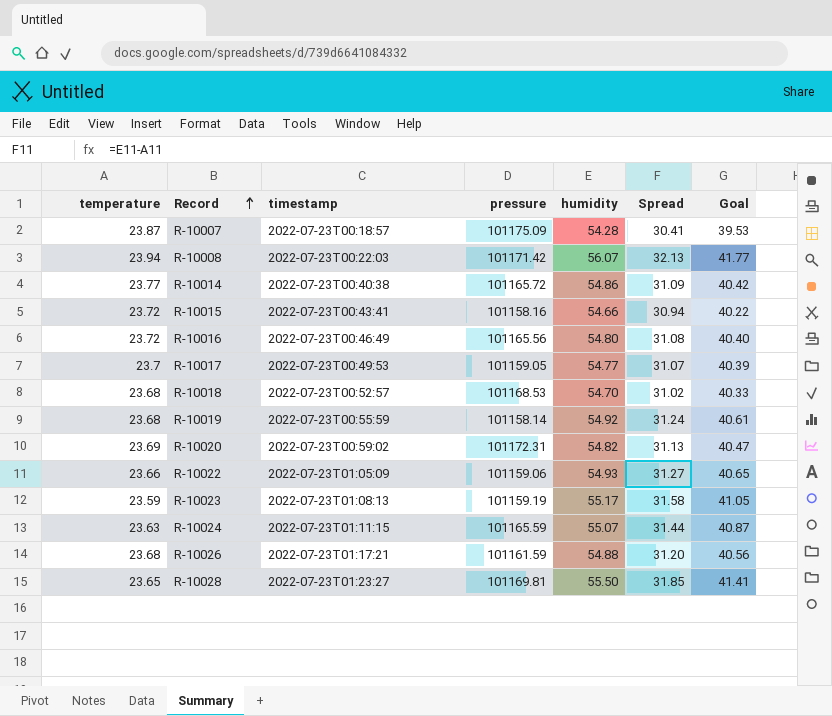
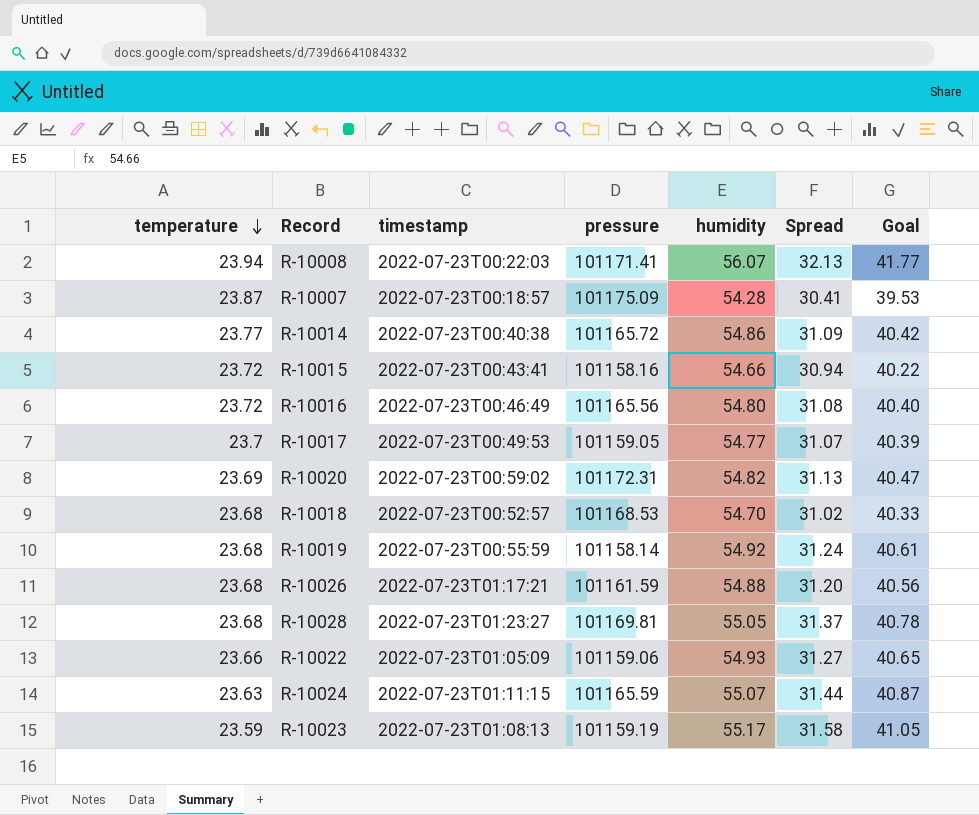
row order: Record ascending -> temperature descending
R-10008 | pressure: 101171.42 -> 101171.41
R-10028 | temperature: 23.65 -> 23.68
R-10028 | humidity: 55.50 -> 55.05
R-10028 | Spread: 31.85 -> 31.37
R-10028 | Goal: 41.41 -> 40.78

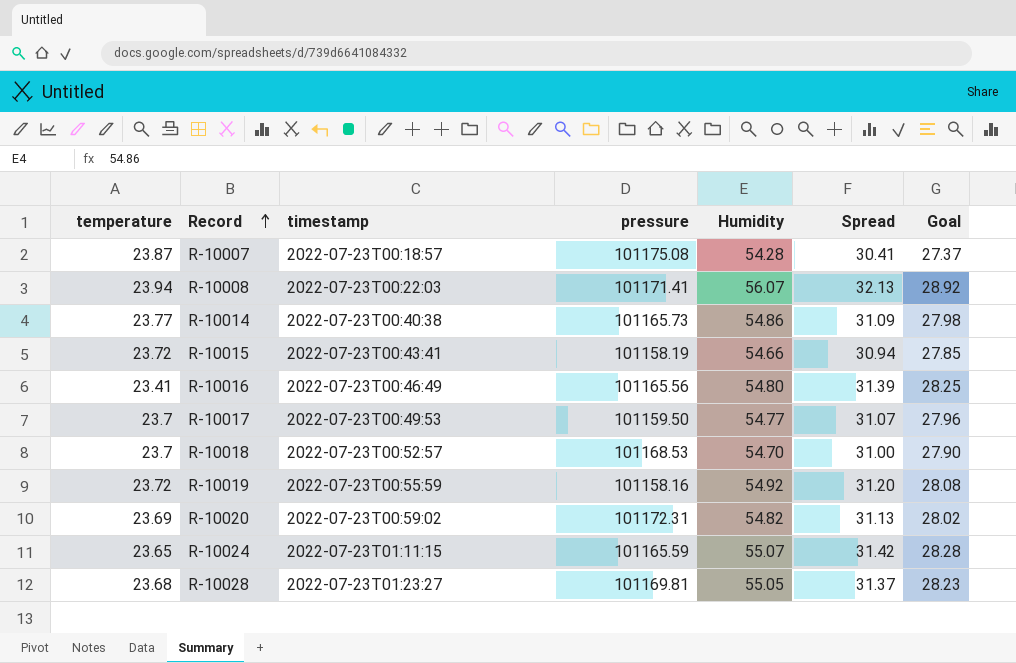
row order: temperature descending -> Record ascending
column name: humidity -> Humidity
column Goal | formula: [Spread] * 1.3 -> [Spread] * 0.9
row R-10026: 23.68 | 2022-07-23T01:17:21 | 101161.59 | 54.88 | 31.20 | 40.56 -> none
row R-10022: 23.66 | 2022-07-23T01:05:09 | 101159.06 | 54.93 | 31.27 | 40.65 -> none
row R-10023: 23.59 | 2022-07-23T01:08:13 | 101159.19 | 55.17 | 31.58 | 41.05 -> none
R-10007 | pressure: 101175.09 -> 101175.08
R-10014 | pressure: 101165.72 -> 101165.73
R-10015 | pressure: 101158.16 -> 101158.19
R-10016 | temperature: 23.72 -> 23.41
R-10016 | Spread: 31.08 -> 31.39
R-10017 | pressure: 101159.05 -> 101159.50
R-10018 | temperature: 23.68 -> 23.7
R-10018 | Spread: 31.02 -> 31.00
R-10019 | temperature: 23.68 -> 23.72
R-10019 | pressure: 101158.14 -> 101158.16
R-10019 | Spread: 31.24 -> 31.20
R-10024 | temperature: 23.63 -> 23.65
R-10024 | Spread: 31.44 -> 31.42

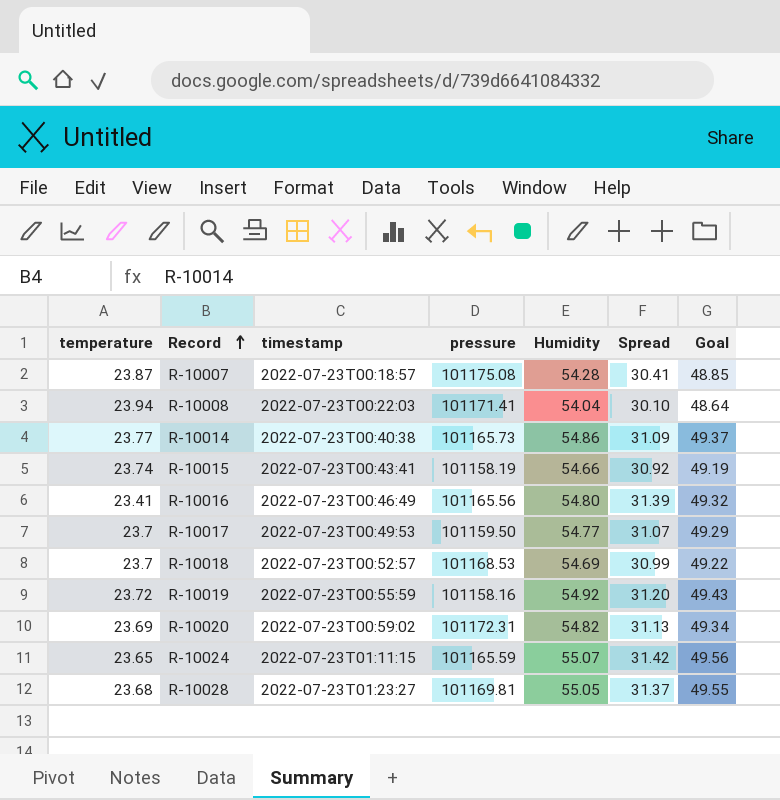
column Goal | formula: [Spread] * 0.9 -> [Humidity] * 0.9
R-10008 | Humidity: 56.07 -> 54.04
R-10008 | Spread: 32.13 -> 30.10
R-10015 | temperature: 23.72 -> 23.74
R-10015 | Spread: 30.94 -> 30.92
R-10018 | Humidity: 54.70 -> 54.69
R-10018 | Spread: 31.00 -> 30.99

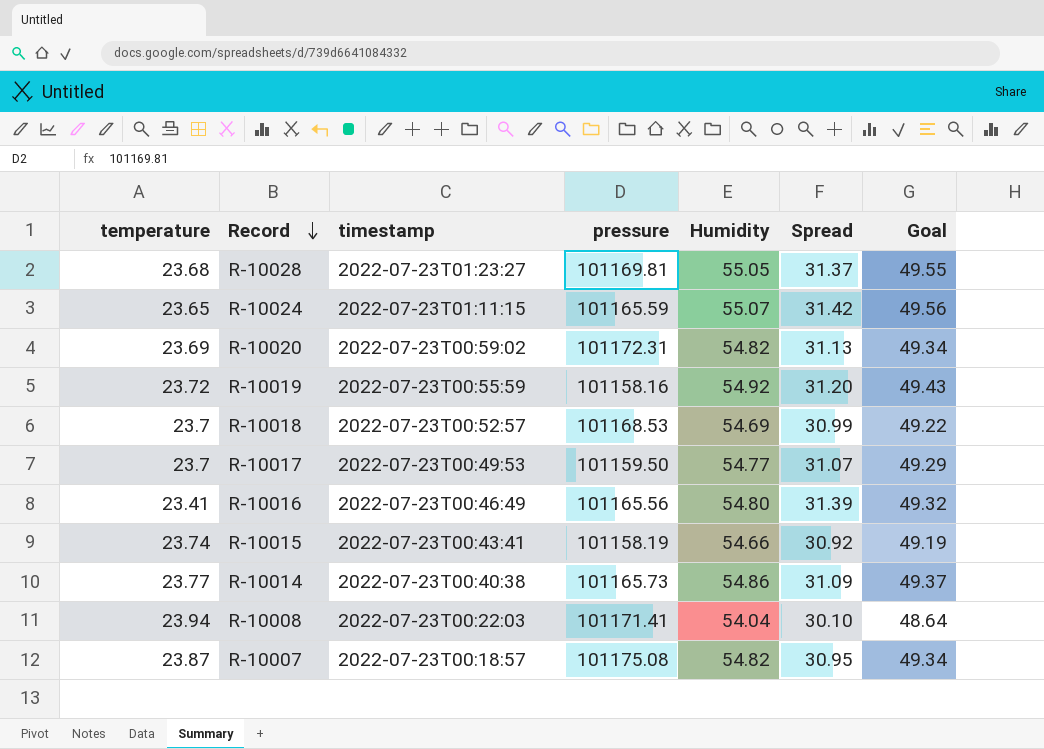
row order: Record ascending -> Record descending
R-10007 | Humidity: 54.28 -> 54.82
R-10007 | Spread: 30.41 -> 30.95
R-10007 | Goal: 48.85 -> 49.34

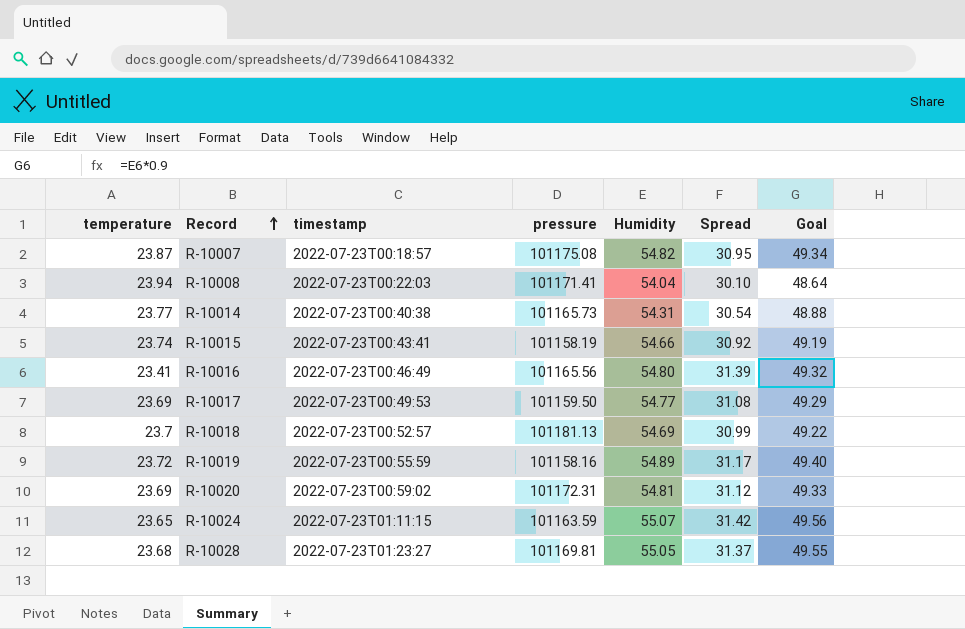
row order: Record descending -> Record ascending
R-10014 | Humidity: 54.86 -> 54.31
R-10014 | Spread: 31.09 -> 30.54
R-10014 | Goal: 49.37 -> 48.88
R-10017 | temperature: 23.7 -> 23.69
R-10017 | Spread: 31.07 -> 31.08
R-10018 | pressure: 101168.53 -> 101181.13
R-10019 | Humidity: 54.92 -> 54.89
R-10019 | Spread: 31.20 -> 31.17
R-10019 | Goal: 49.43 -> 49.40
R-10020 | Humidity: 54.82 -> 54.81
R-10020 | Spread: 31.13 -> 31.12
R-10020 | Goal: 49.34 -> 49.33
R-10024 | pressure: 101165.59 -> 101163.59

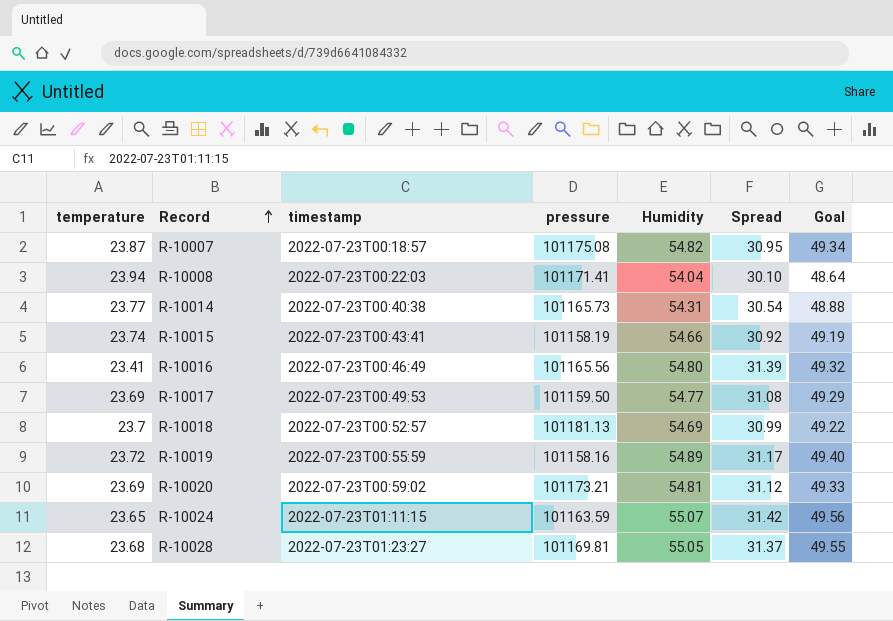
R-10020 | pressure: 101172.31 -> 101173.21

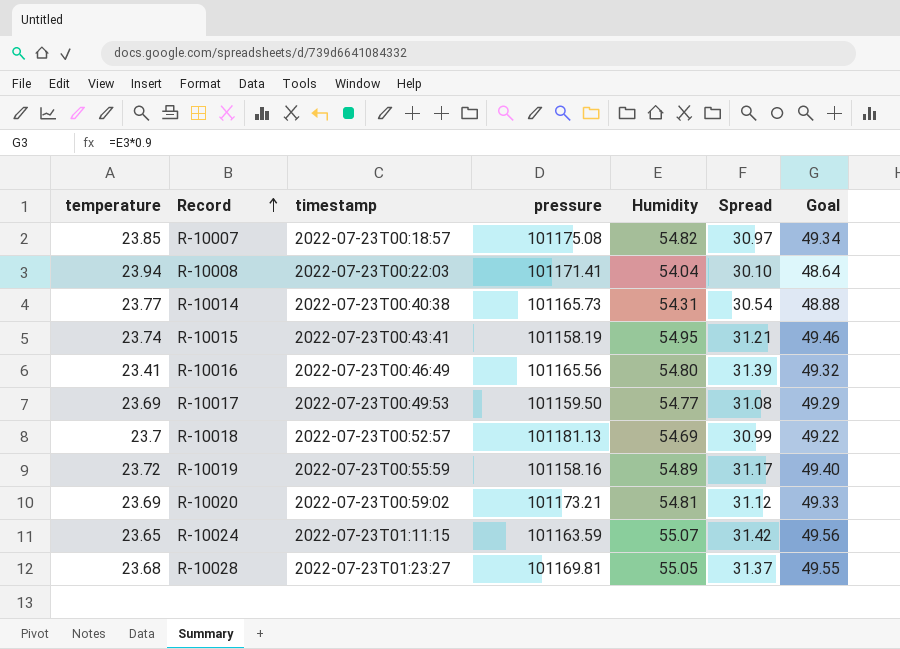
R-10007 | temperature: 23.87 -> 23.85
R-10007 | Spread: 30.95 -> 30.97
R-10015 | Humidity: 54.66 -> 54.95
R-10015 | Spread: 30.92 -> 31.21
R-10015 | Goal: 49.19 -> 49.46

